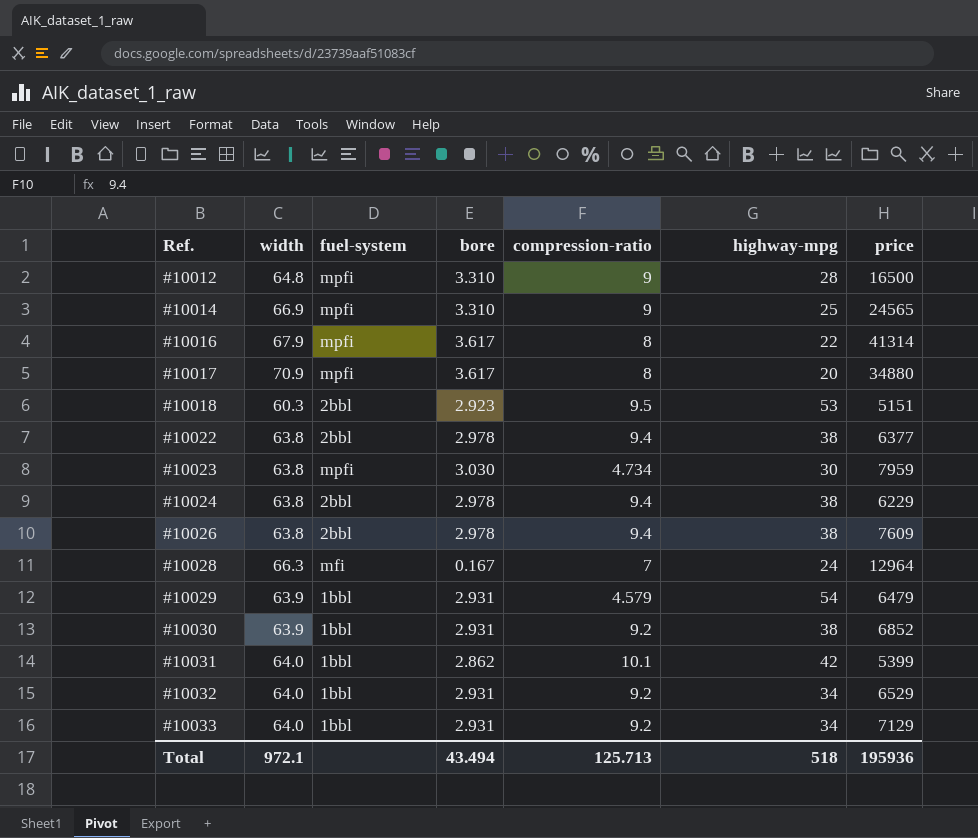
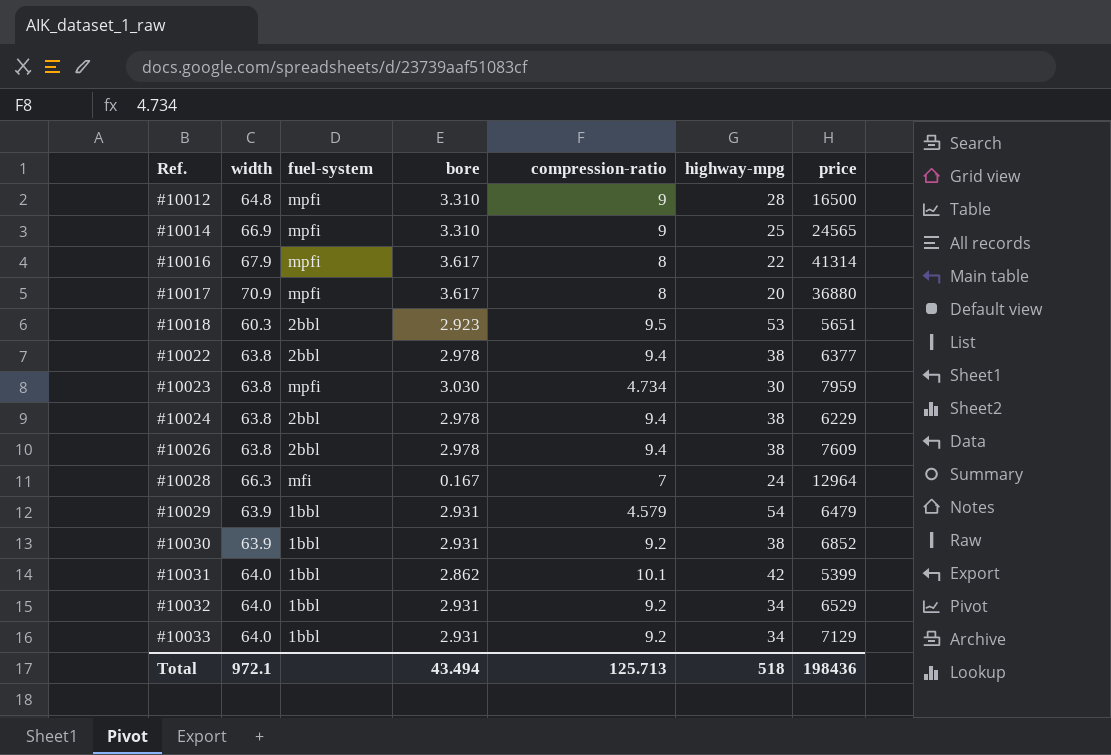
#10017 | price: 34880 -> 36880
#10018 | price: 5151 -> 5651
Total | price: 195936 -> 198436

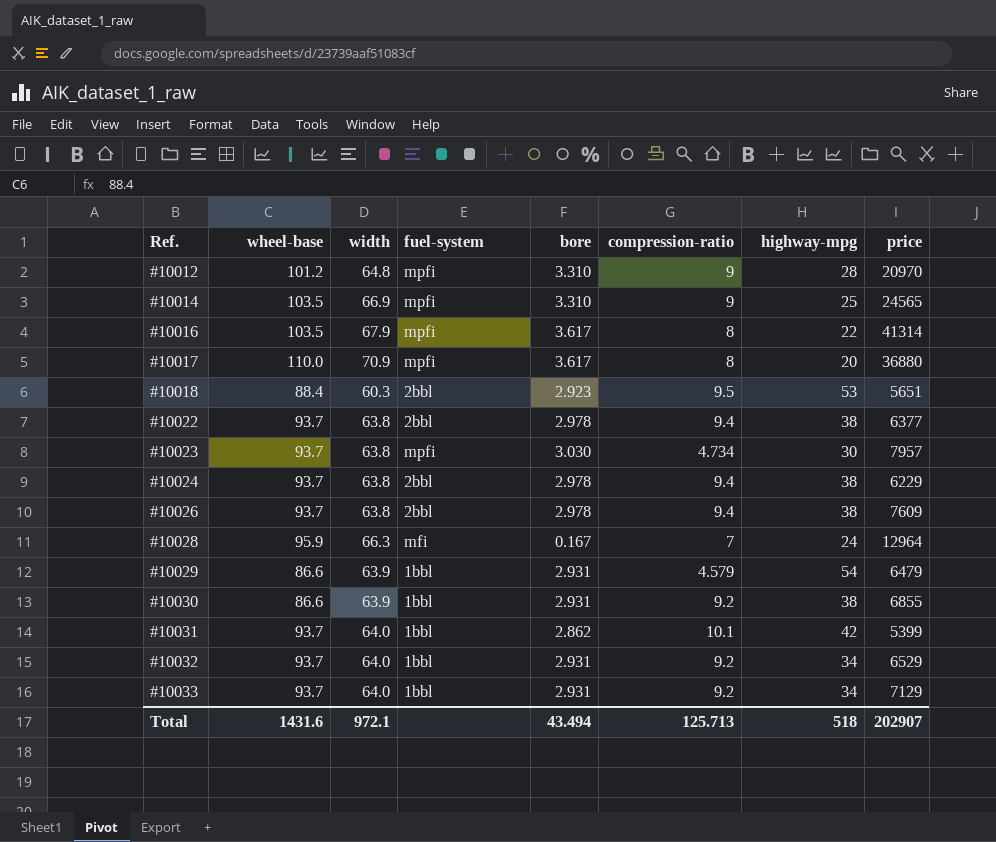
column wheel-base | position: none -> 2
#10012 | price: 16500 -> 20970
#10023 | price: 7959 -> 7957
#10030 | price: 6852 -> 6855
Total | price: 198436 -> 202907

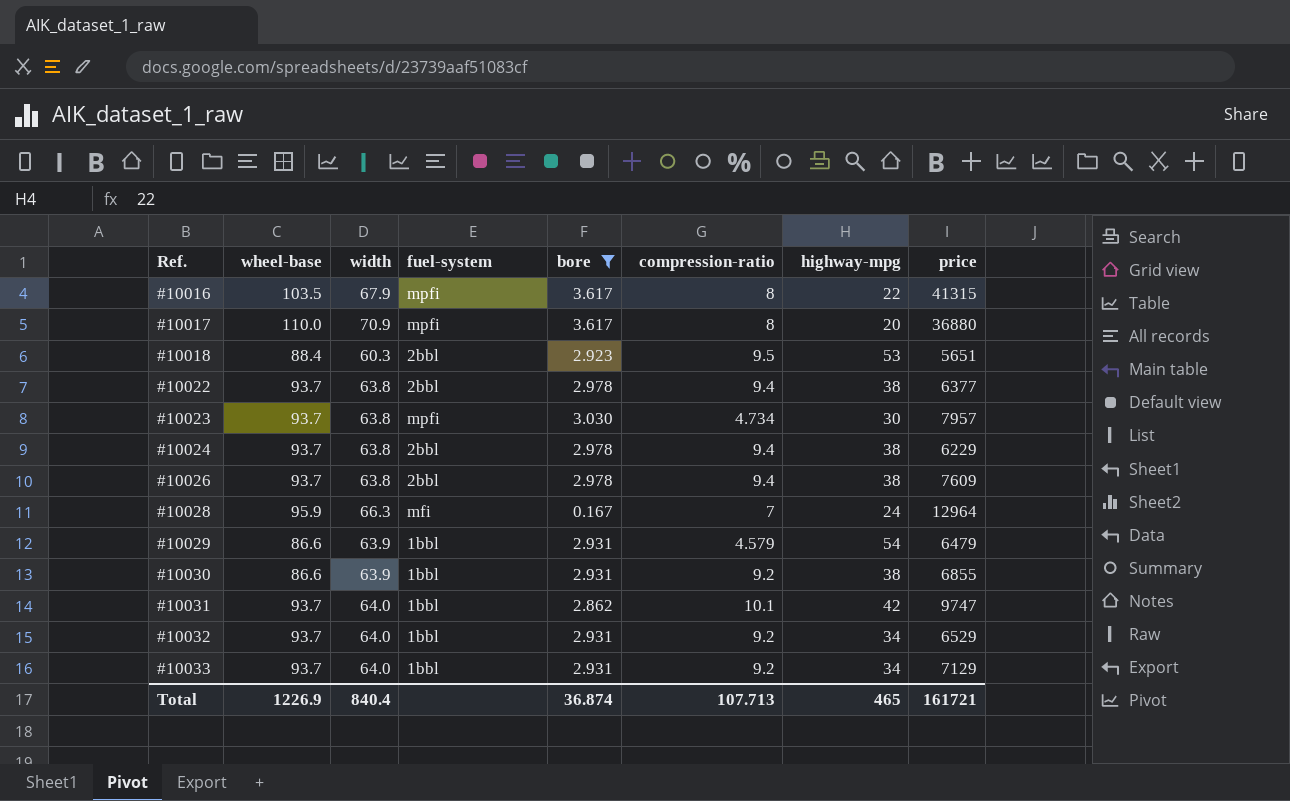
filter: none -> bore != 3.310
#10016 | price: 41314 -> 41315
#10031 | price: 5399 -> 9747
Total | wheel-base: 1431.6 -> 1226.9
Total | width: 972.1 -> 840.4
Total | bore: 43.494 -> 36.874
Total | compression-ratio: 125.713 -> 107.713
Total | highway-mpg: 518 -> 465
Total | price: 202907 -> 161721

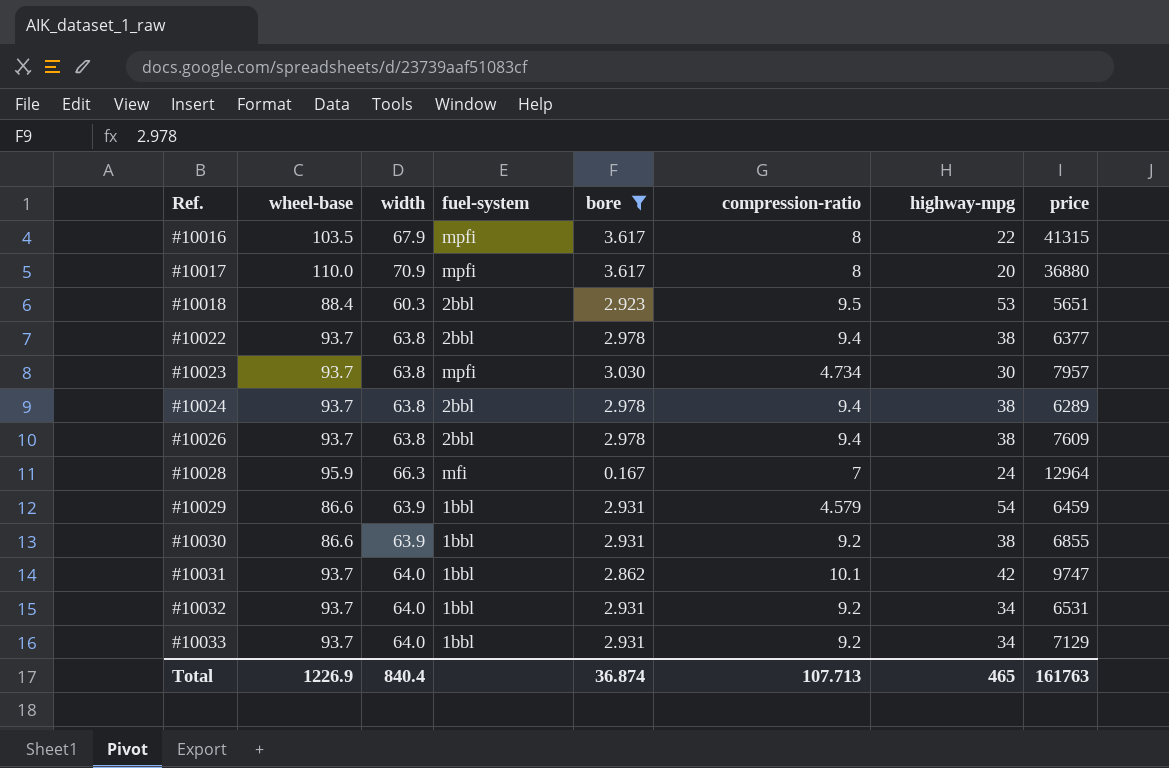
#10024 | price: 6229 -> 6289
#10029 | price: 6479 -> 6459
#10032 | price: 6529 -> 6531
Total | price: 161721 -> 161763

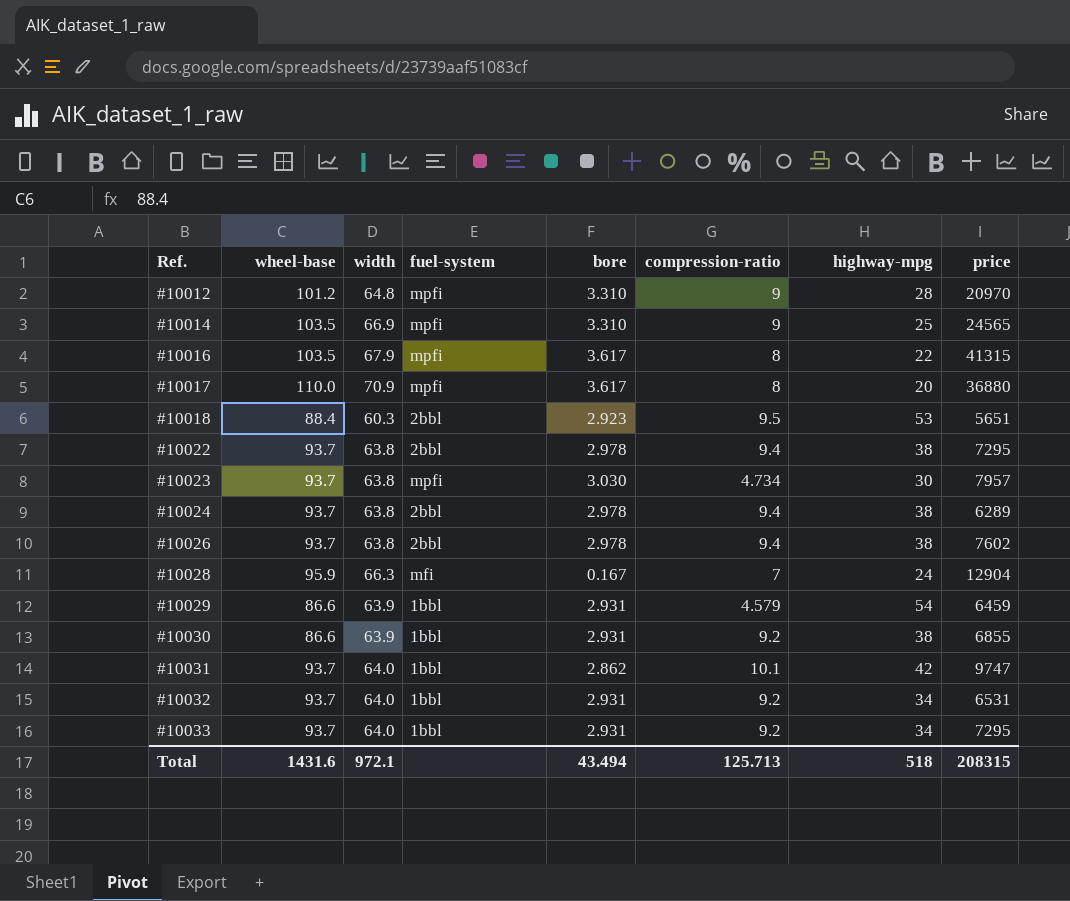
filter: bore != 3.310 -> none
#10022 | price: 6377 -> 7295
#10026 | price: 7609 -> 7602
#10028 | price: 12964 -> 12904
#10033 | price: 7129 -> 7295
Total | wheel-base: 1226.9 -> 1431.6
Total | width: 840.4 -> 972.1
Total | bore: 36.874 -> 43.494
Total | compression-ratio: 107.713 -> 125.713
Total | highway-mpg: 465 -> 518
Total | price: 161763 -> 208315

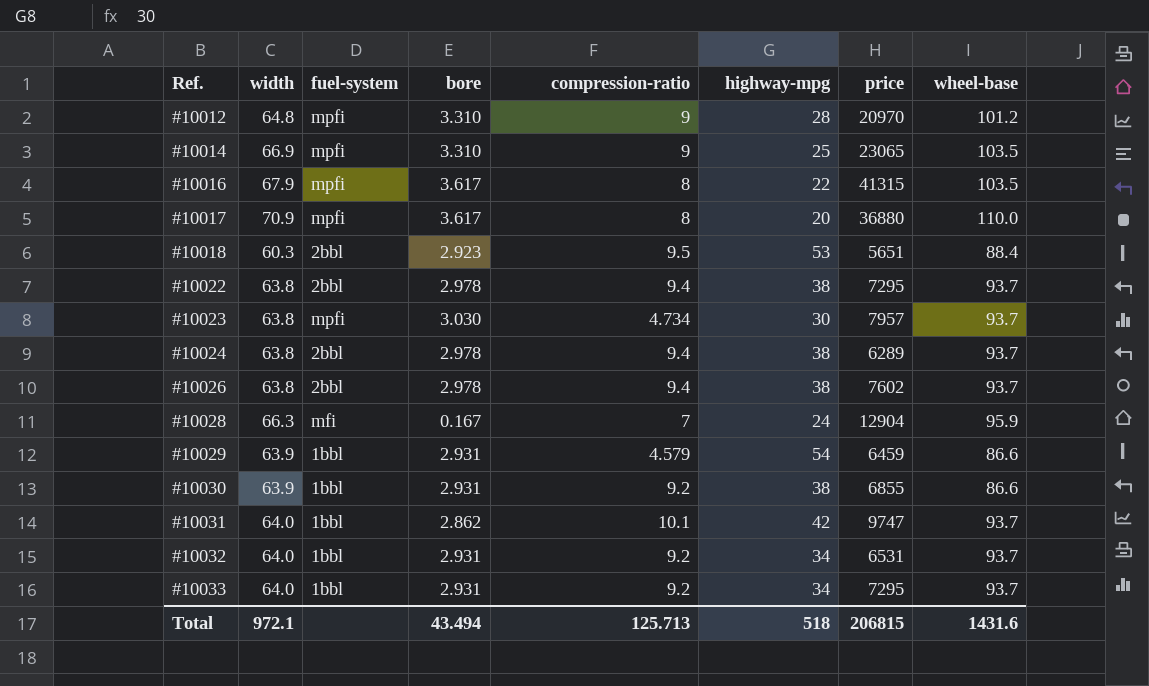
column wheel-base | position: 2 -> 8
#10014 | price: 24565 -> 23065
Total | price: 208315 -> 206815

